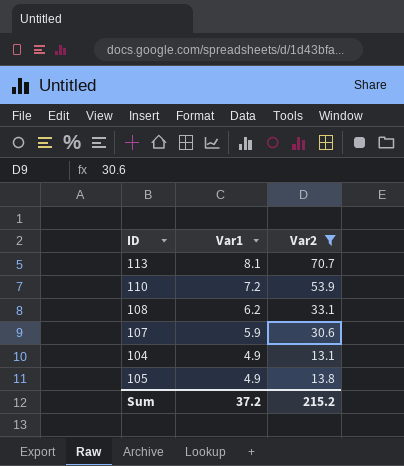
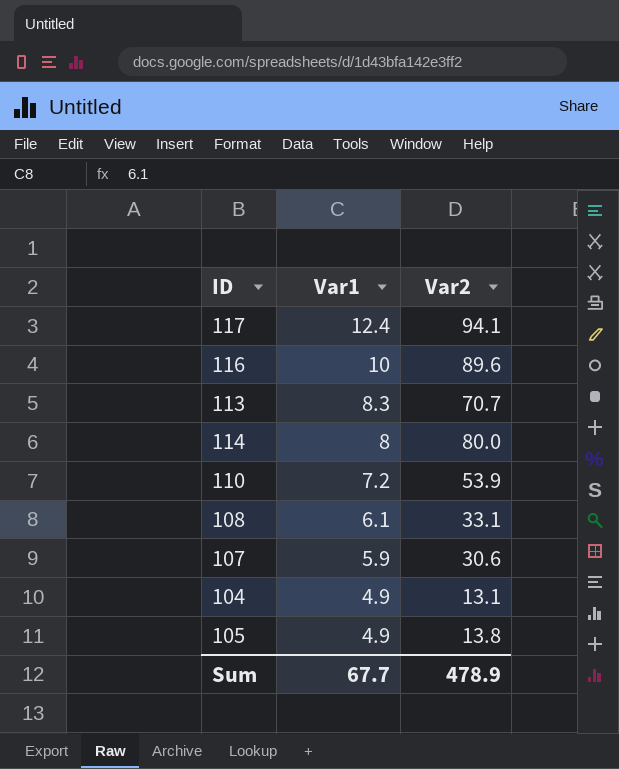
filter: Var2 <= 70.7 -> none
113 | Var1: 8.1 -> 8.3
108 | Var1: 6.2 -> 6.1
Sum | Var1: 37.2 -> 67.7
Sum | Var2: 215.2 -> 478.9

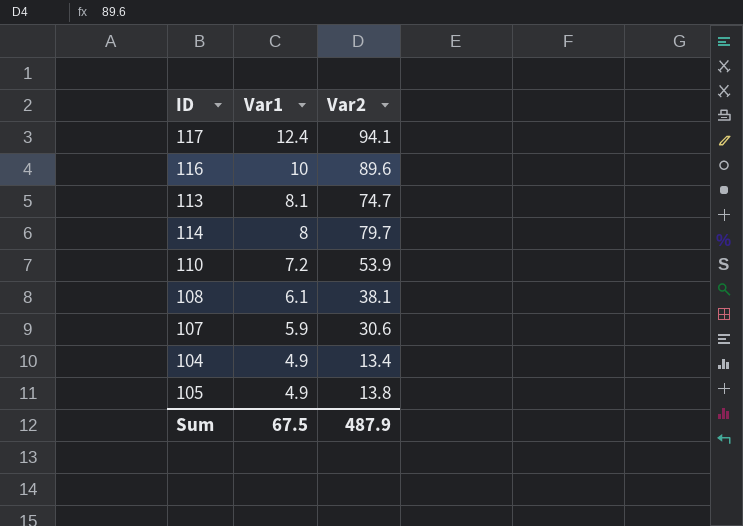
113 | Var1: 8.3 -> 8.1
113 | Var2: 70.7 -> 74.7
114 | Var2: 80.0 -> 79.7
108 | Var2: 33.1 -> 38.1
104 | Var2: 13.1 -> 13.4
Sum | Var1: 67.7 -> 67.5
Sum | Var2: 478.9 -> 487.9

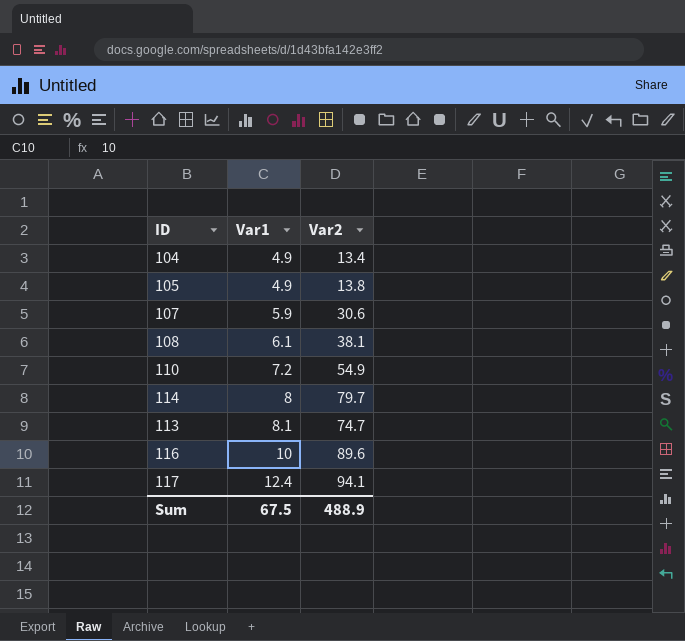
row order: Var1 descending -> Var1 ascending
110 | Var2: 53.9 -> 54.9
Sum | Var2: 487.9 -> 488.9

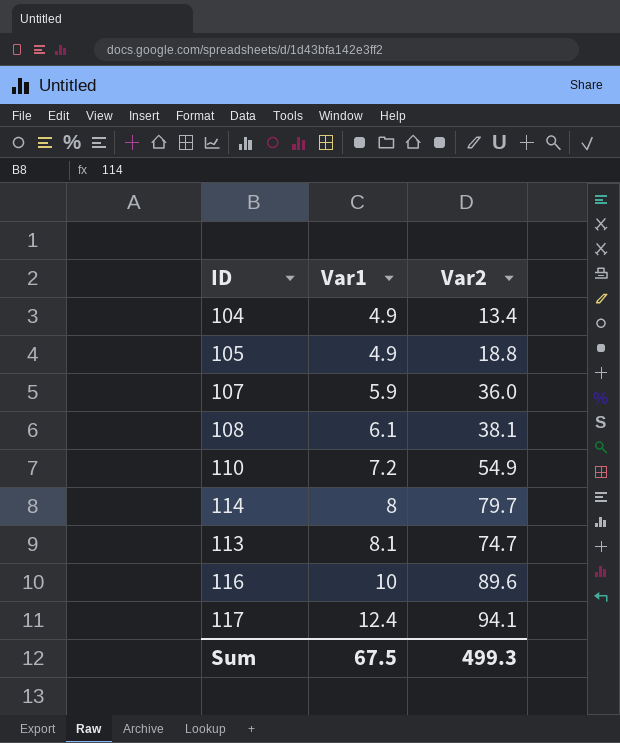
105 | Var2: 13.8 -> 18.8
107 | Var2: 30.6 -> 36.0
Sum | Var2: 488.9 -> 499.3

